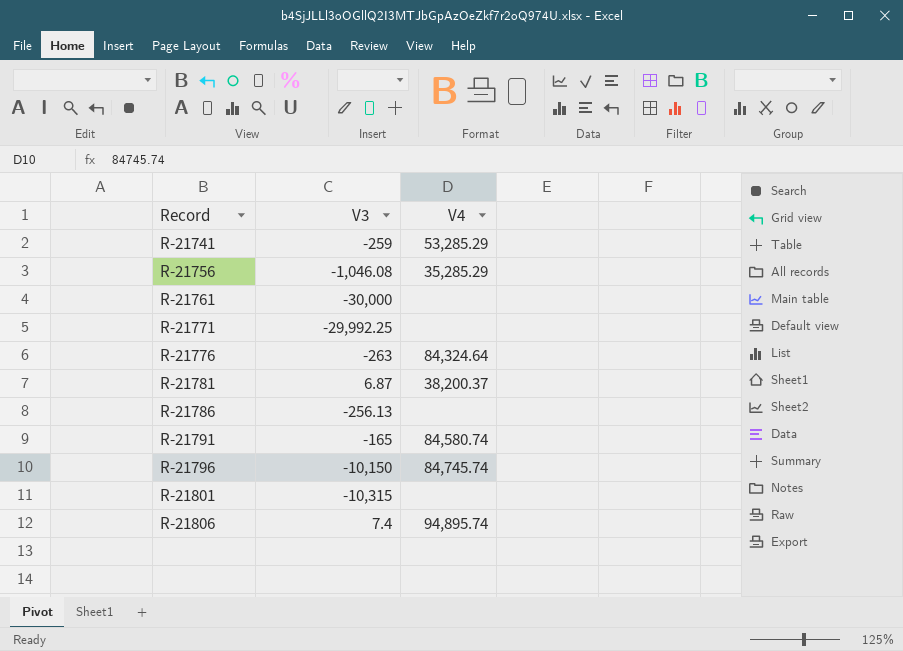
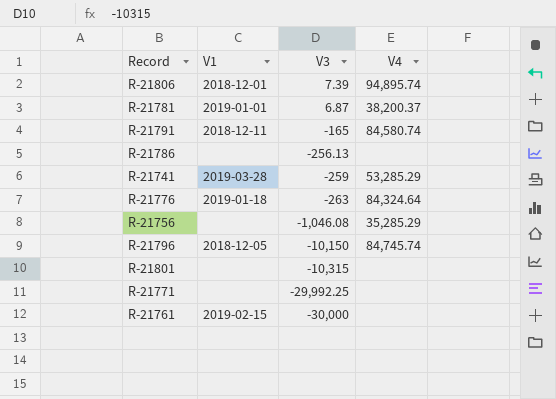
row order: Record ascending -> V3 descending
column V1 | position: none -> 2
R-21806 | V3: 7.4 -> 7.39

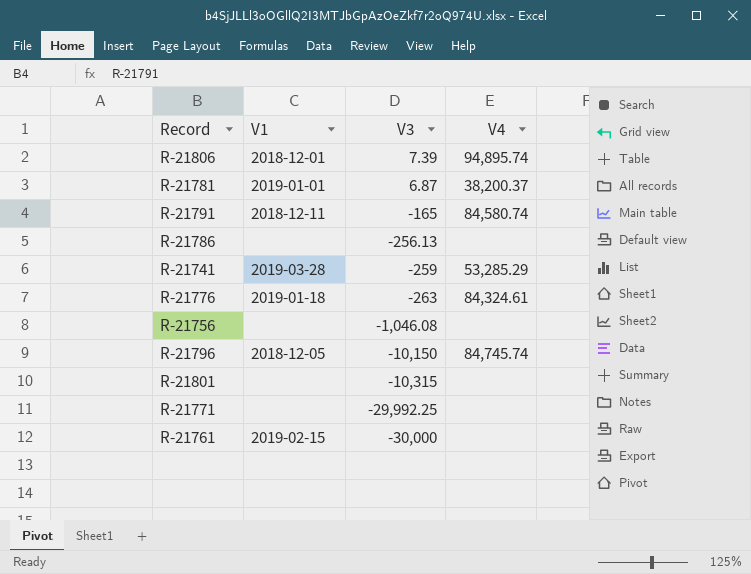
R-21776 | V4: 84,324.64 -> 84,324.61
R-21756 | V4: 35,285.29 -> none

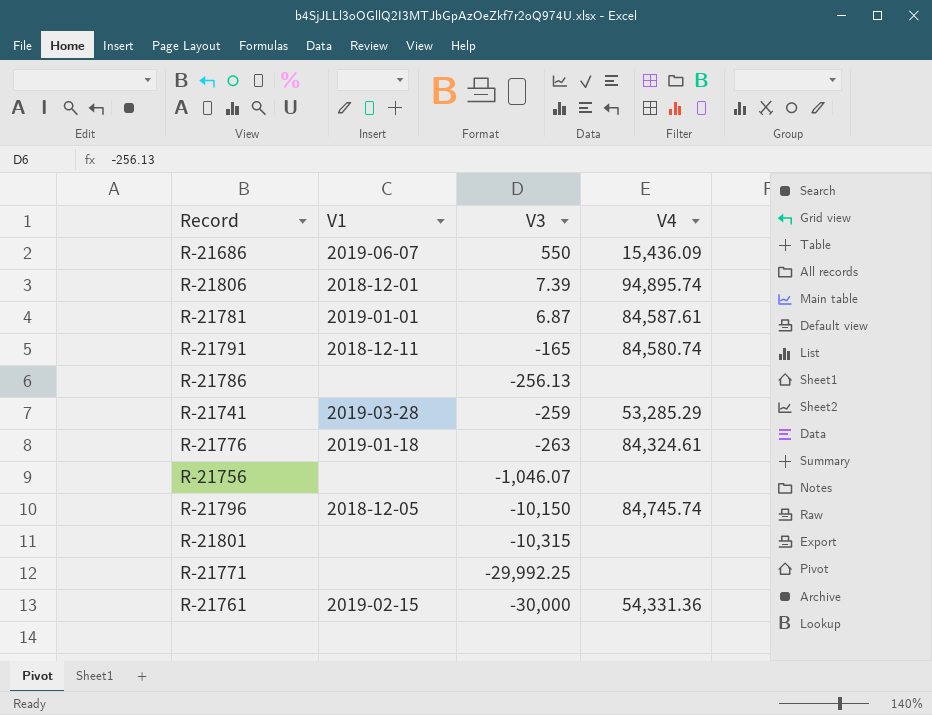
row R-21686: none -> 2019-06-07 | 550 | 15,436.09
R-21781 | V4: 38,200.37 -> 84,587.61
R-21756 | V3: -1,046.08 -> -1,046.07
R-21761 | V4: none -> 54,331.36

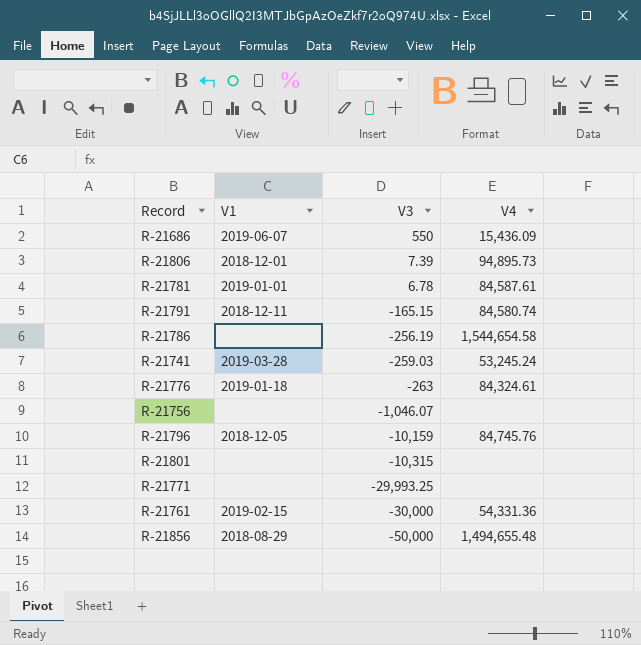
R-21806 | V4: 94,895.74 -> 94,895.73
R-21781 | V3: 6.87 -> 6.78
R-21791 | V3: -165 -> -165.15
R-21786 | V3: -256.13 -> -256.19
R-21786 | V4: none -> 1,544,654.58
R-21741 | V3: -259 -> -259.03
R-21741 | V4: 53,285.29 -> 53,245.24
R-21796 | V3: -10,150 -> -10,159
R-21796 | V4: 84,745.74 -> 84,745.76
R-21771 | V3: -29,992.25 -> -29,993.25
row R-21856: none -> 2018-08-29 | -50,000 | 1,494,655.48

